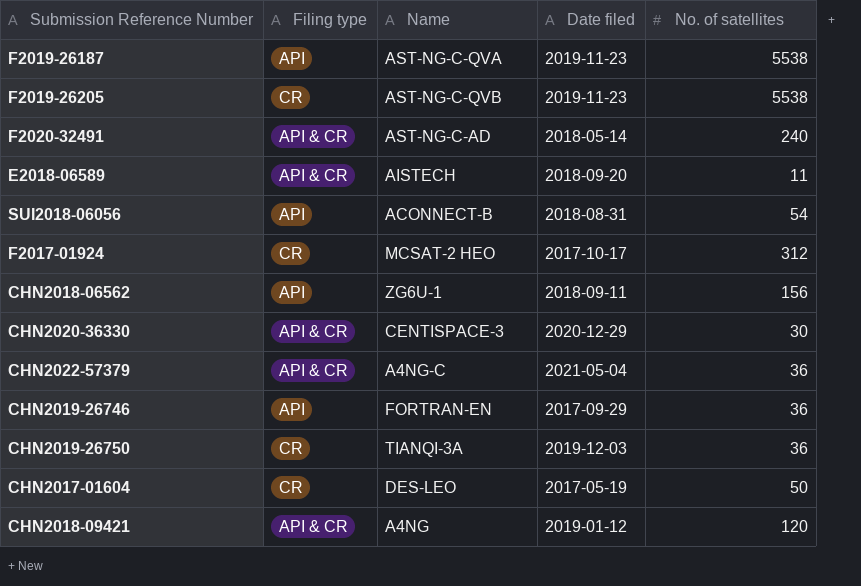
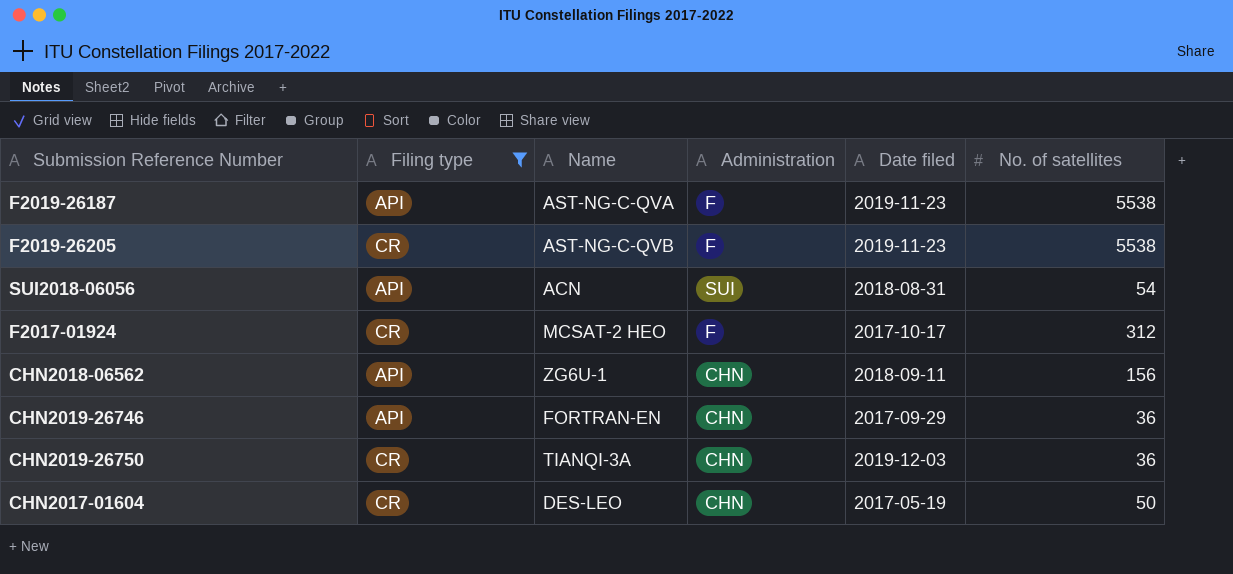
filter: none -> Filing type != API & CR
column Administration | position: none -> 4
SUI2018-06056 | Name: ACONNECT-B -> ACN

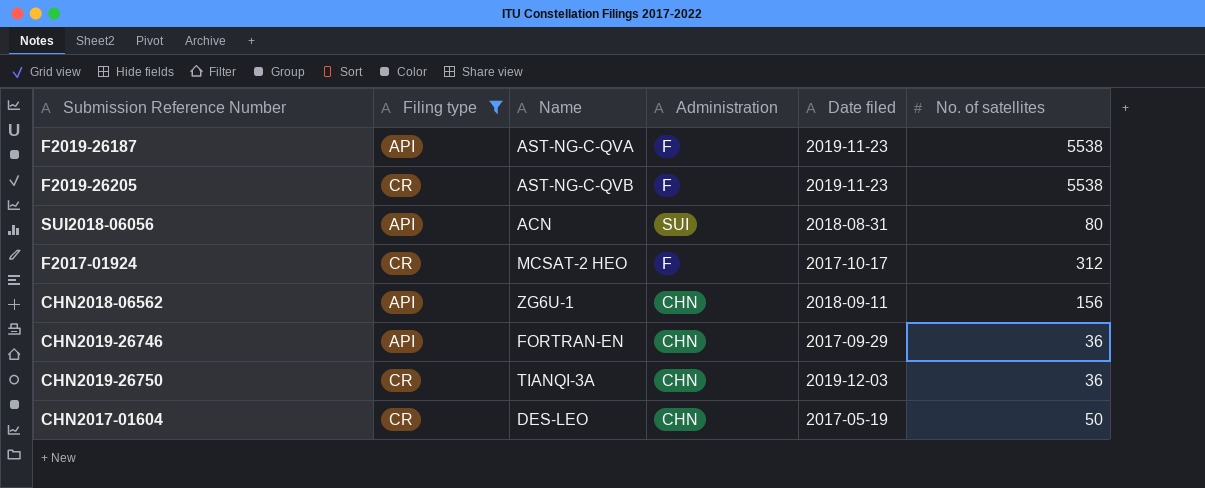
SUI2018-06056 | No. of satellites: 54 -> 80

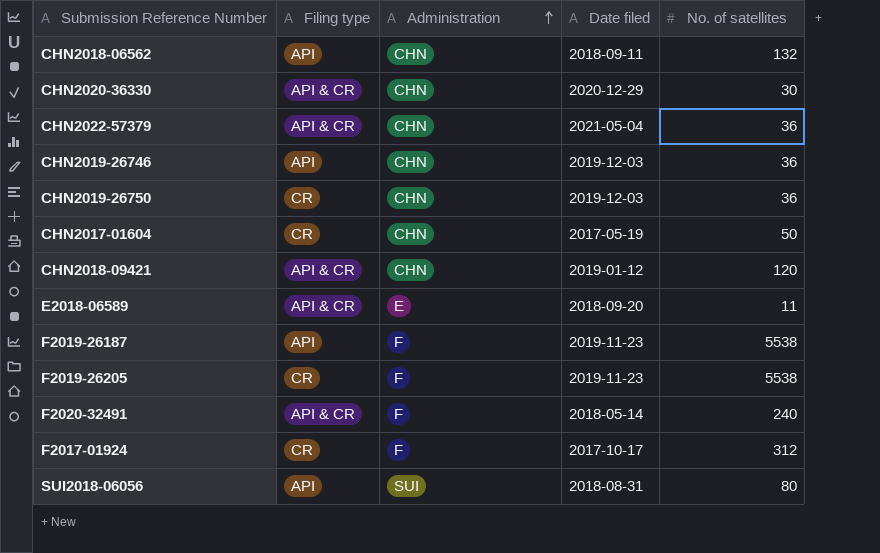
filter: Filing type != API & CR -> none
row order: none -> Administration ascending
column Name | position: 3 -> none
CHN2018-06562 | No. of satellites: 156 -> 132
CHN2019-26746 | Date filed: 2017-09-29 -> 2019-12-03

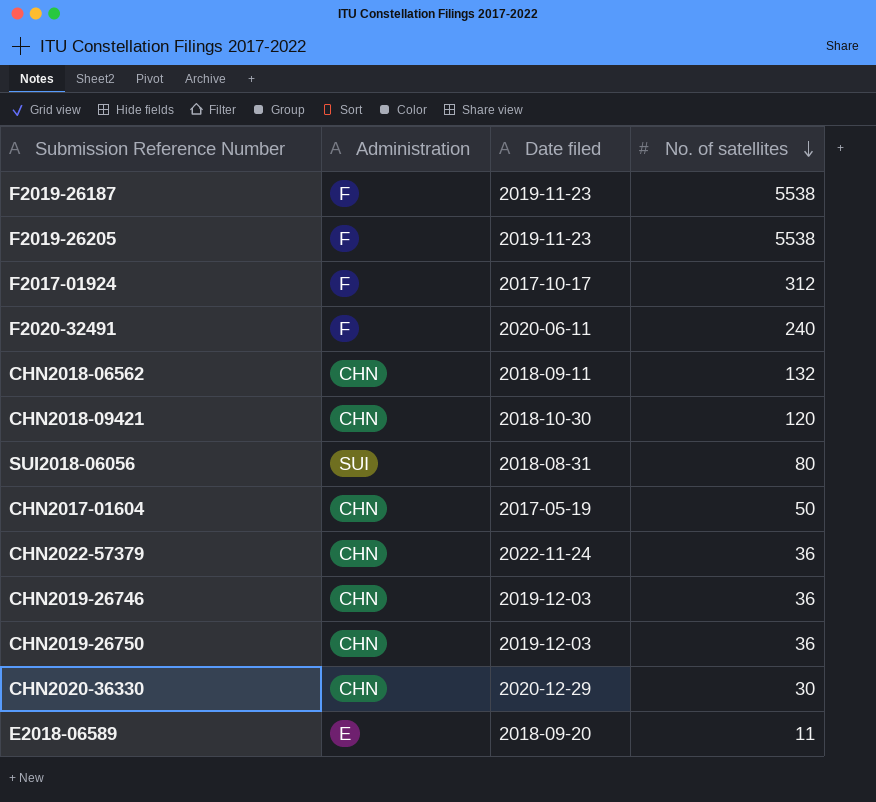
row order: Administration ascending -> No. of satellites descending
column Filing type | position: 2 -> none
F2020-32491 | Date filed: 2018-05-14 -> 2020-06-11
CHN2018-09421 | Date filed: 2019-01-12 -> 2018-10-30
CHN2022-57379 | Date filed: 2021-05-04 -> 2022-11-24

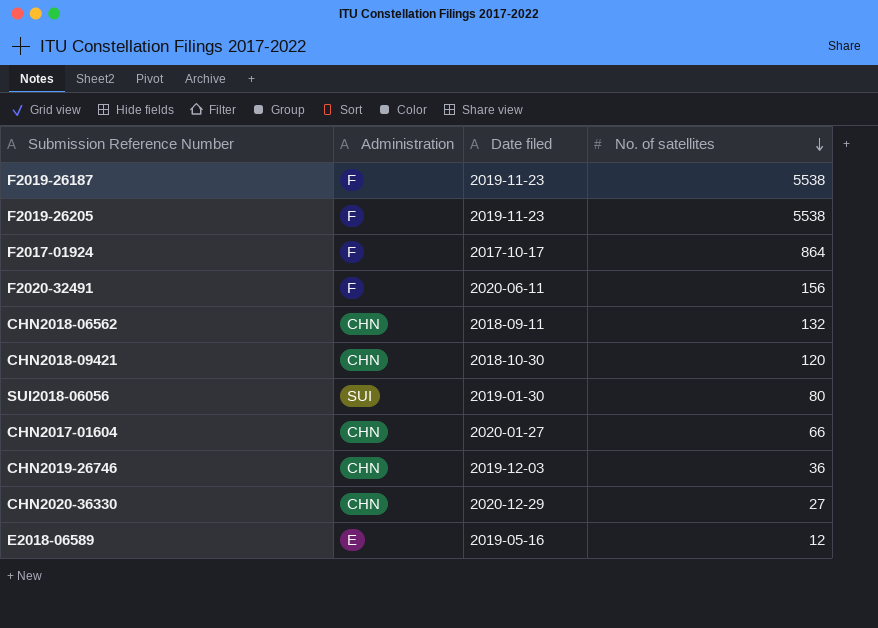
row CHN2022-57379: CHN | 2022-11-24 | 36 -> none
row CHN2019-26750: CHN | 2019-12-03 | 36 -> none
F2017-01924 | No. of satellites: 312 -> 864
F2020-32491 | No. of satellites: 240 -> 156
SUI2018-06056 | Date filed: 2018-08-31 -> 2019-01-30
CHN2017-01604 | Date filed: 2017-05-19 -> 2020-01-27
CHN2017-01604 | No. of satellites: 50 -> 66
CHN2020-36330 | No. of satellites: 30 -> 27
E2018-06589 | Date filed: 2018-09-20 -> 2019-05-16
E2018-06589 | No. of satellites: 11 -> 12

